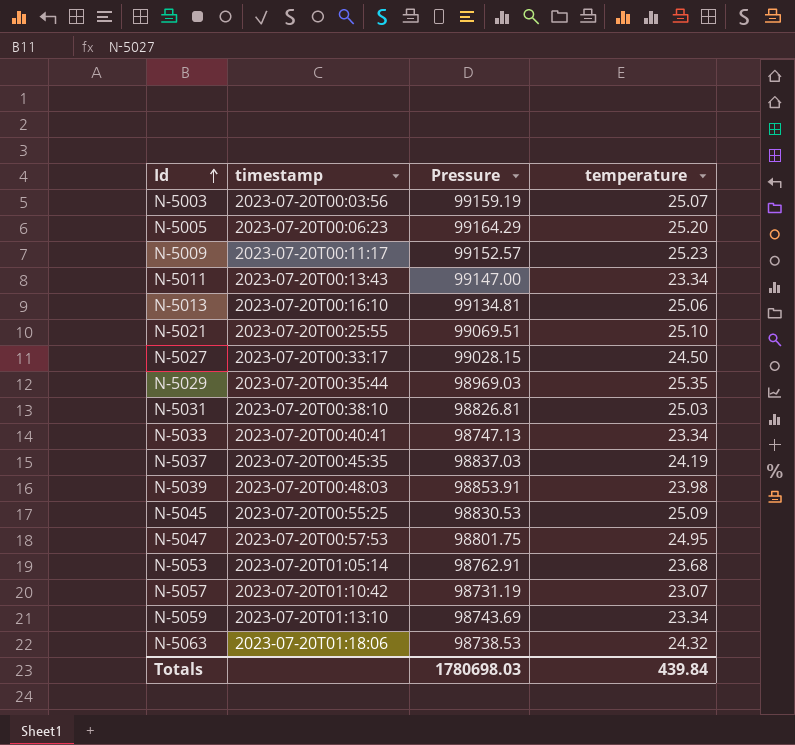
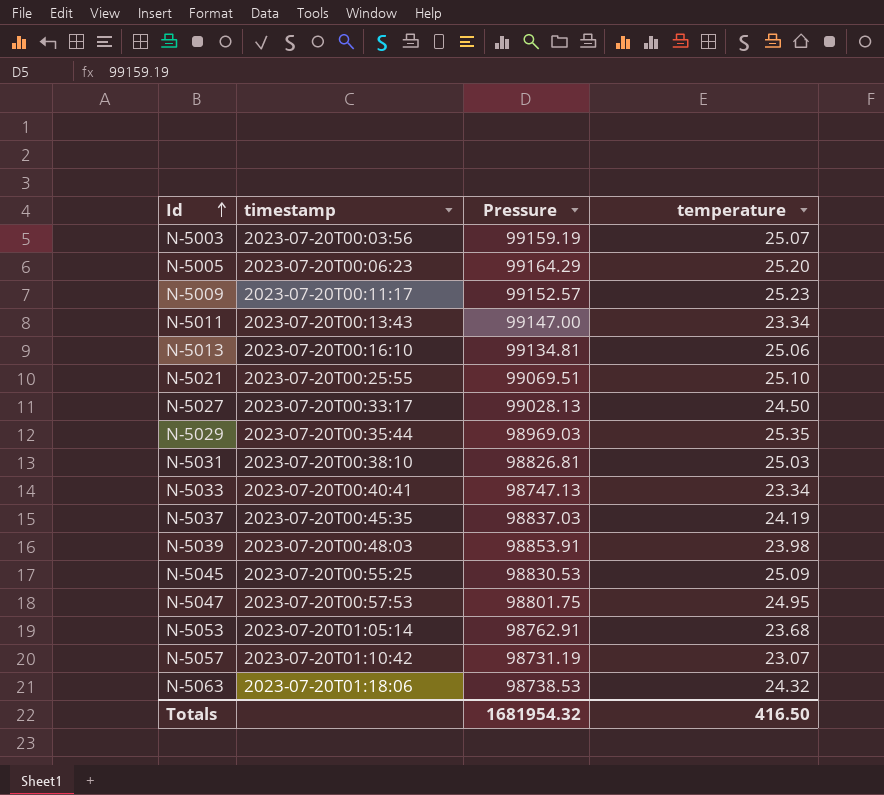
row N-5059: 2023-07-20T01:13:10 | 98743.69 | 23.34 -> none
N-5027 | Pressure: 99028.15 -> 99028.13
Totals | Pressure: 1780698.03 -> 1681954.32
Totals | temperature: 439.84 -> 416.50

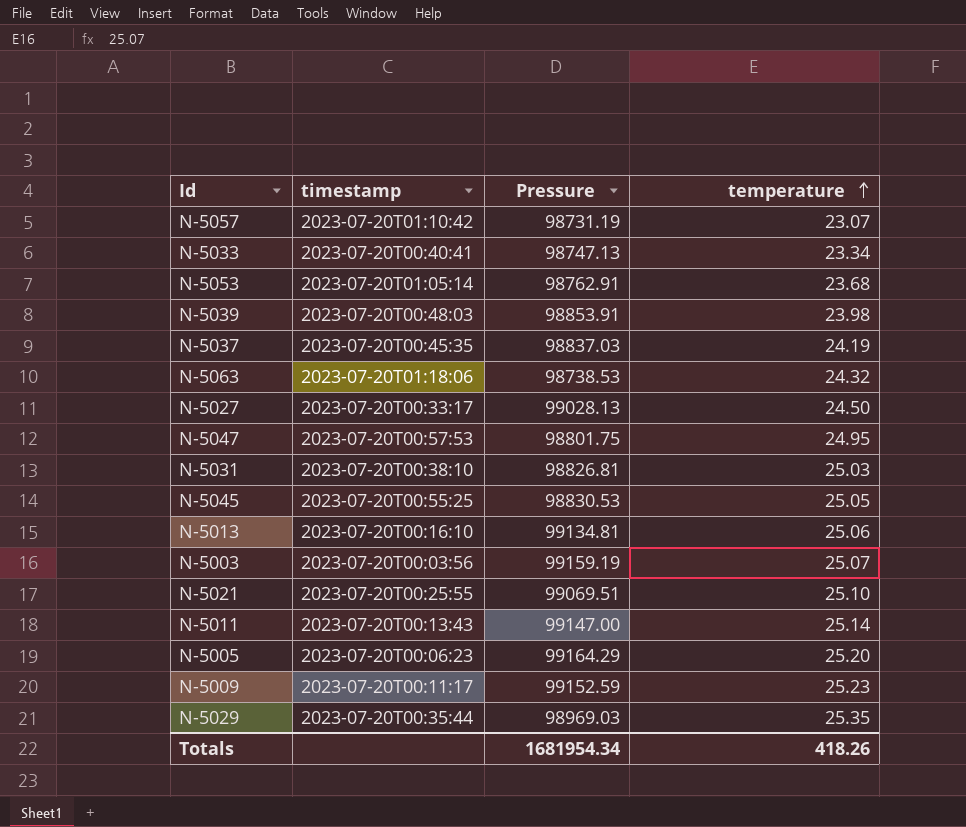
row order: Id ascending -> temperature ascending
N-5045 | temperature: 25.09 -> 25.05
N-5011 | temperature: 23.34 -> 25.14
N-5009 | Pressure: 99152.57 -> 99152.59
Totals | Pressure: 1681954.32 -> 1681954.34
Totals | temperature: 416.50 -> 418.26

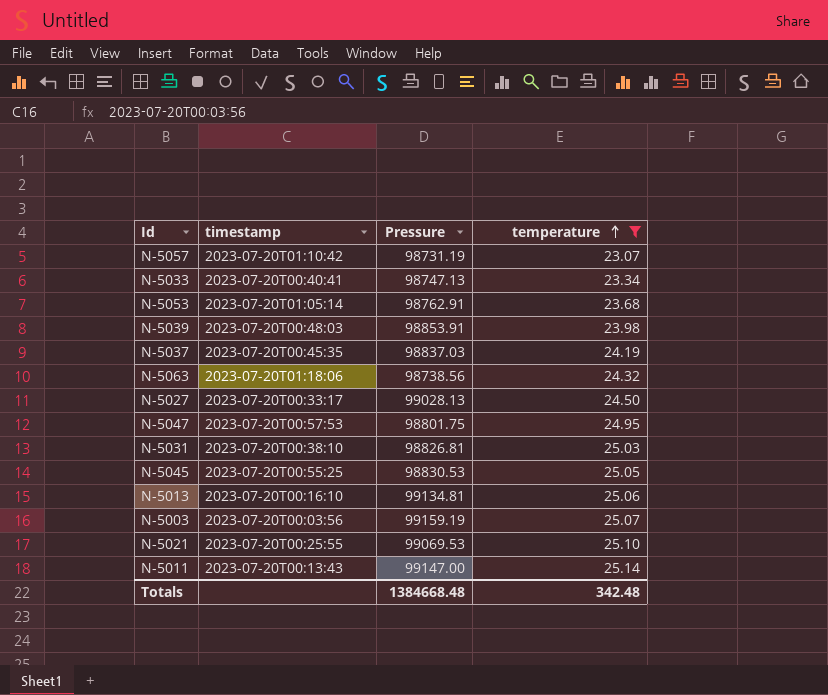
filter: none -> temperature <= 25.14
N-5063 | Pressure: 98738.53 -> 98738.56
N-5021 | Pressure: 99069.51 -> 99069.53
Totals | Pressure: 1681954.34 -> 1384668.48
Totals | temperature: 418.26 -> 342.48

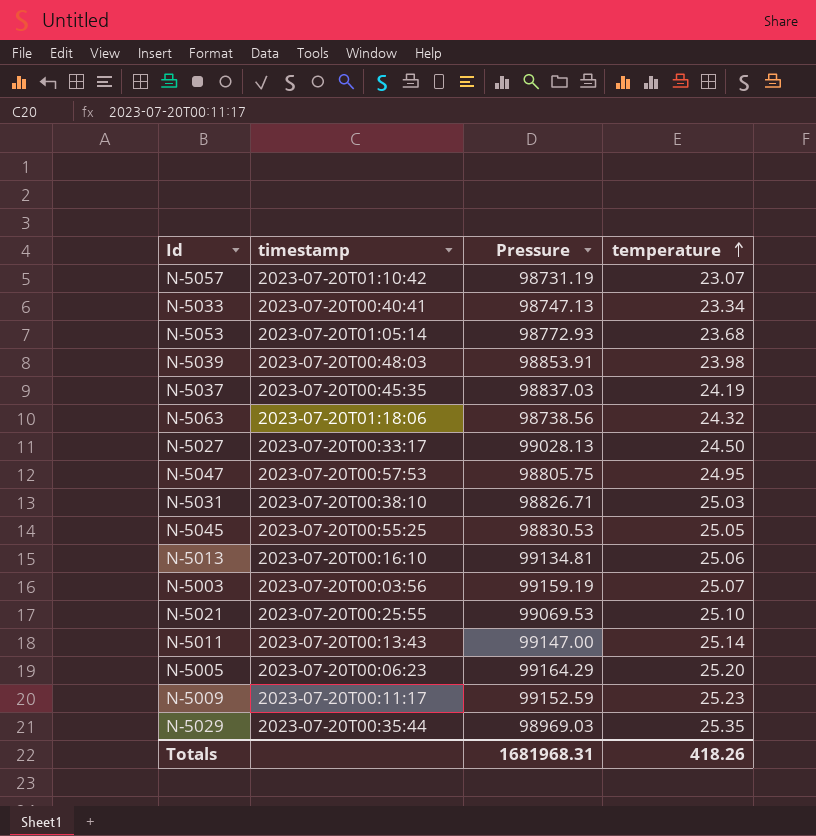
filter: temperature <= 25.14 -> none
N-5053 | Pressure: 98762.91 -> 98772.93
N-5047 | Pressure: 98801.75 -> 98805.75
N-5031 | Pressure: 98826.81 -> 98826.71
Totals | Pressure: 1384668.48 -> 1681968.31
Totals | temperature: 342.48 -> 418.26

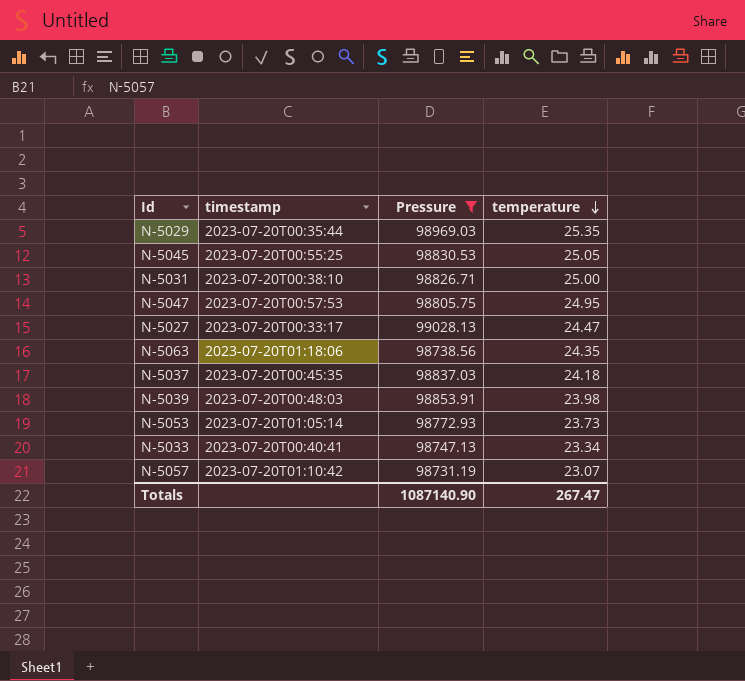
filter: none -> Pressure <= 99028.13
row order: temperature ascending -> temperature descending
N-5031 | temperature: 25.03 -> 25.00
N-5027 | temperature: 24.50 -> 24.47
N-5063 | temperature: 24.32 -> 24.35
N-5037 | temperature: 24.19 -> 24.18
N-5053 | temperature: 23.68 -> 23.73
Totals | Pressure: 1681968.31 -> 1087140.90
Totals | temperature: 418.26 -> 267.47

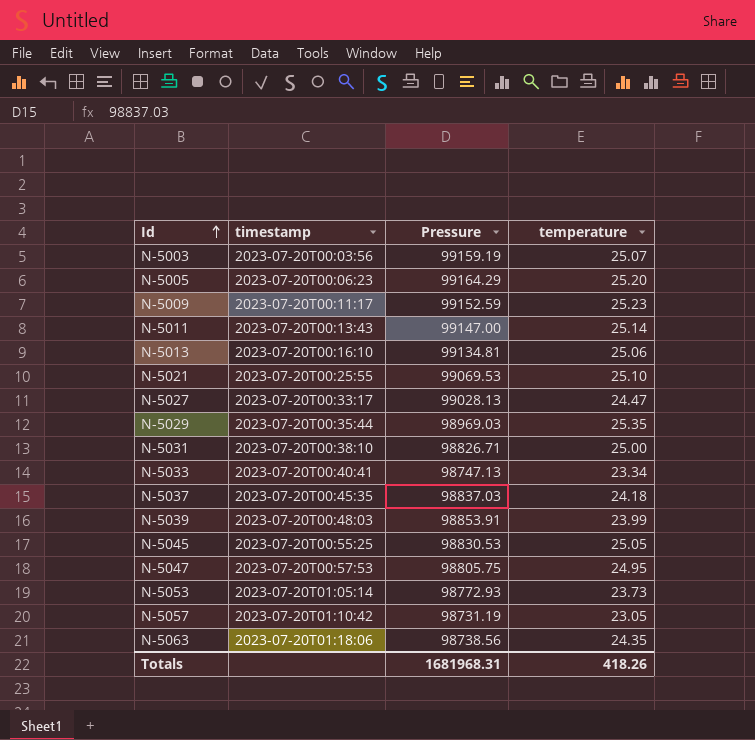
filter: Pressure <= 99028.13 -> none
row order: temperature descending -> Id ascending
N-5039 | temperature: 23.98 -> 23.99
N-5057 | temperature: 23.07 -> 23.05
Totals | Pressure: 1087140.90 -> 1681968.31
Totals | temperature: 267.47 -> 418.26

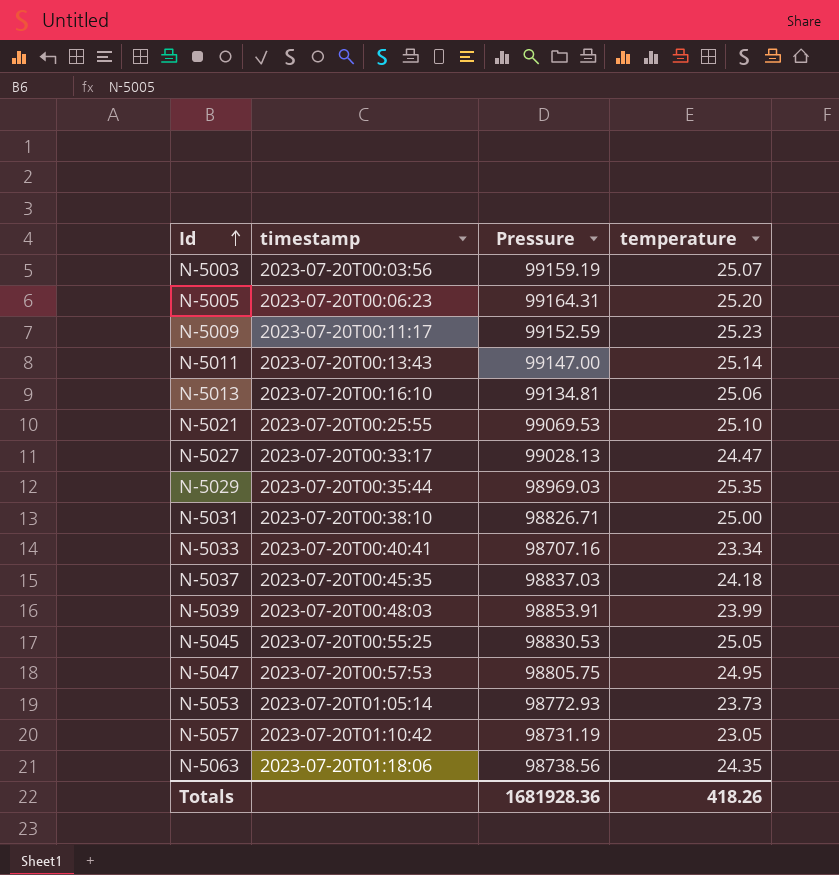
N-5005 | Pressure: 99164.29 -> 99164.31
N-5033 | Pressure: 98747.13 -> 98707.16
Totals | Pressure: 1681968.31 -> 1681928.36

